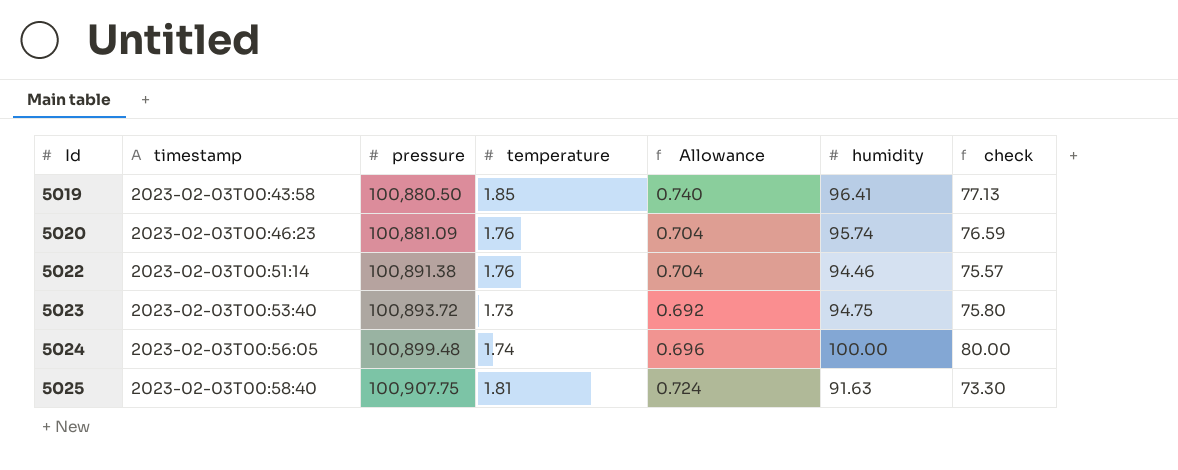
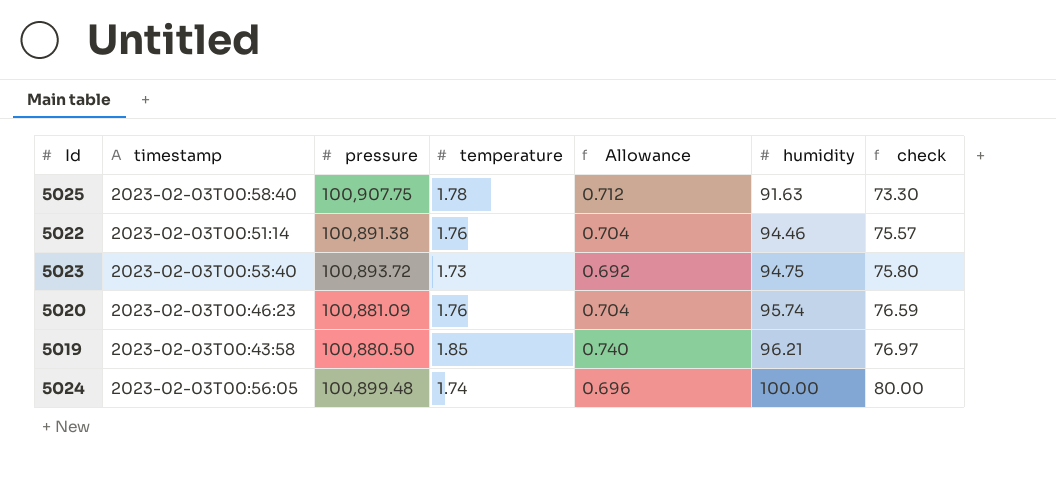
row order: Id ascending -> humidity ascending
5025 | temperature: 1.81 -> 1.78
5025 | Allowance: 0.724 -> 0.712
5019 | humidity: 96.41 -> 96.21
5019 | check: 77.13 -> 76.97

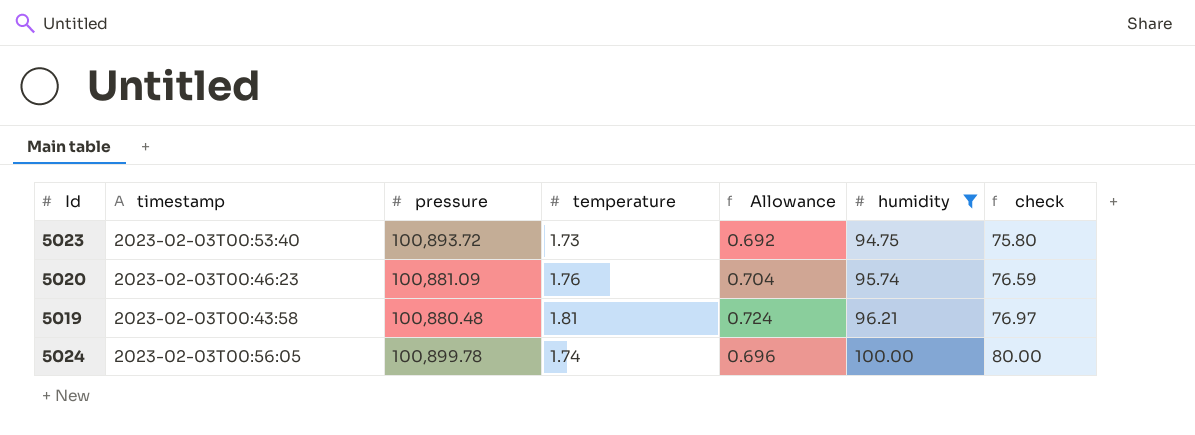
filter: none -> humidity >= 94.75
5019 | pressure: 100,880.50 -> 100,880.48
5019 | temperature: 1.85 -> 1.81
5019 | Allowance: 0.740 -> 0.724
5024 | pressure: 100,899.48 -> 100,899.78

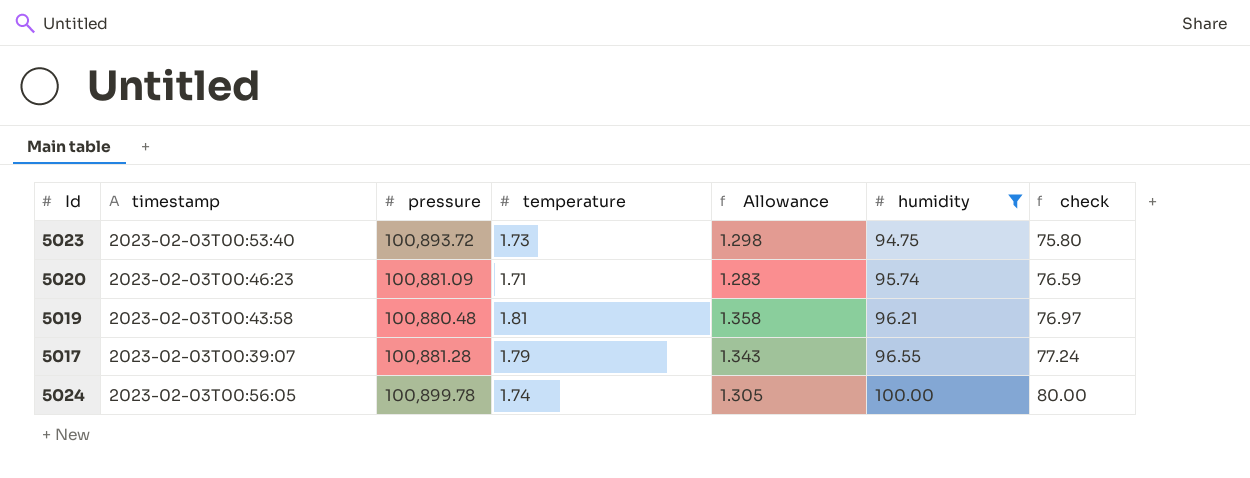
column Allowance | formula: [temperature] * 0.4 -> [temperature] * 0.75
5020 | temperature: 1.76 -> 1.71
row 5017: none -> 2023-02-03T00:39:07 | 100,881.28 | 1.79 | 1.343 | 96.55 | 77.24

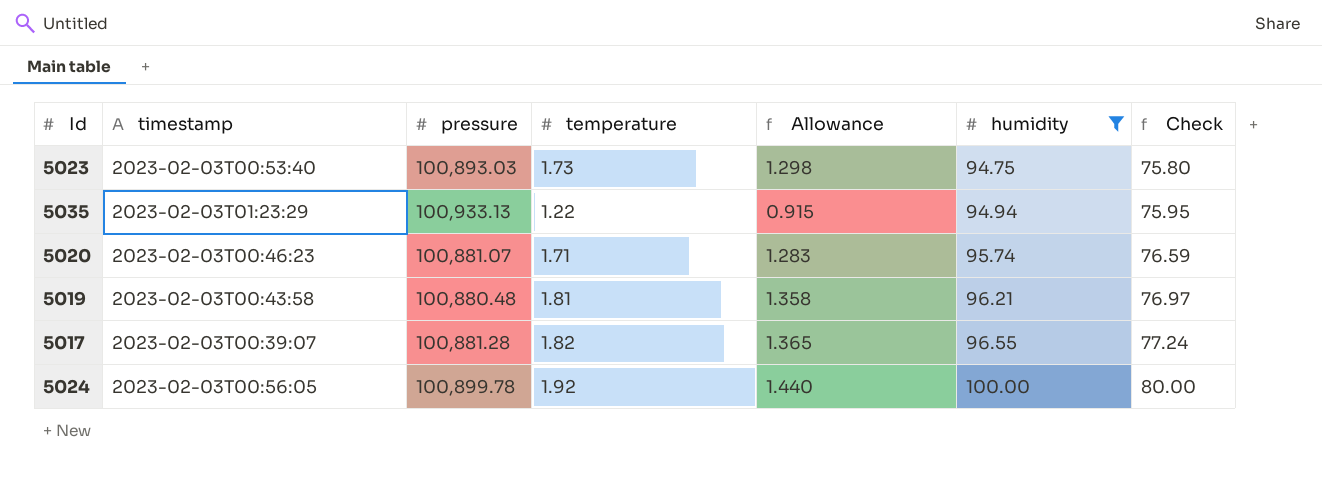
column name: check -> Check
5023 | pressure: 100,893.72 -> 100,893.03
row 5035: none -> 2023-02-03T01:23:29 | 100,933.13 | 1.22 | 0.915 | 94.94 | 75.95
5020 | pressure: 100,881.09 -> 100,881.07
5017 | temperature: 1.79 -> 1.82
5017 | Allowance: 1.343 -> 1.365
5024 | temperature: 1.74 -> 1.92
5024 | Allowance: 1.305 -> 1.440

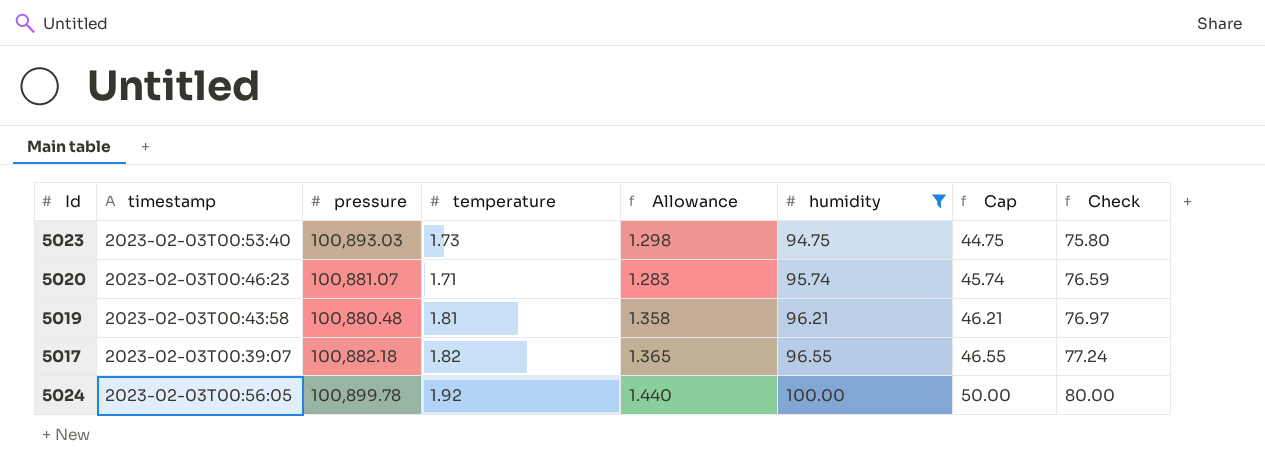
column Cap | formula: none -> [humidity] - 50
row 5035: 2023-02-03T01:23:29 | 100,933.13 | 1.22 | 0.915 | 94.94 | 75.95 -> none
5017 | pressure: 100,881.28 -> 100,882.18

